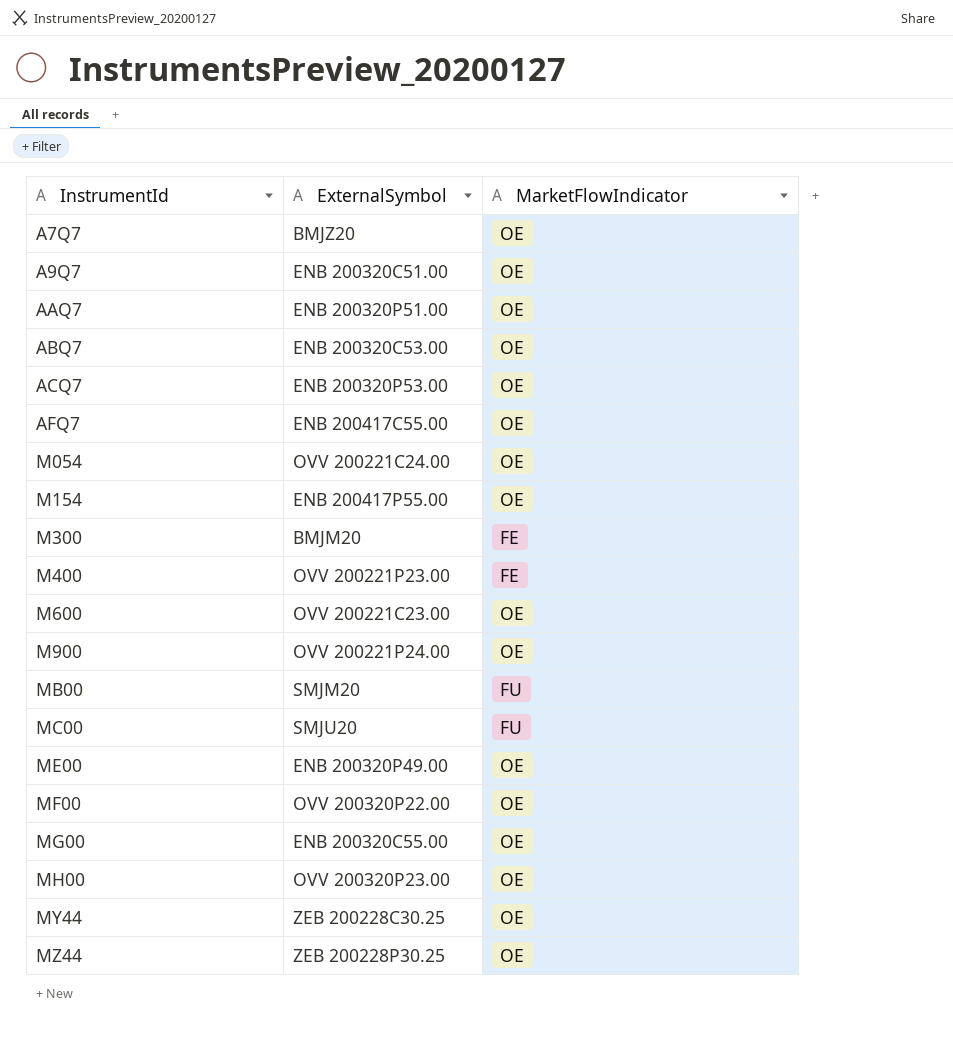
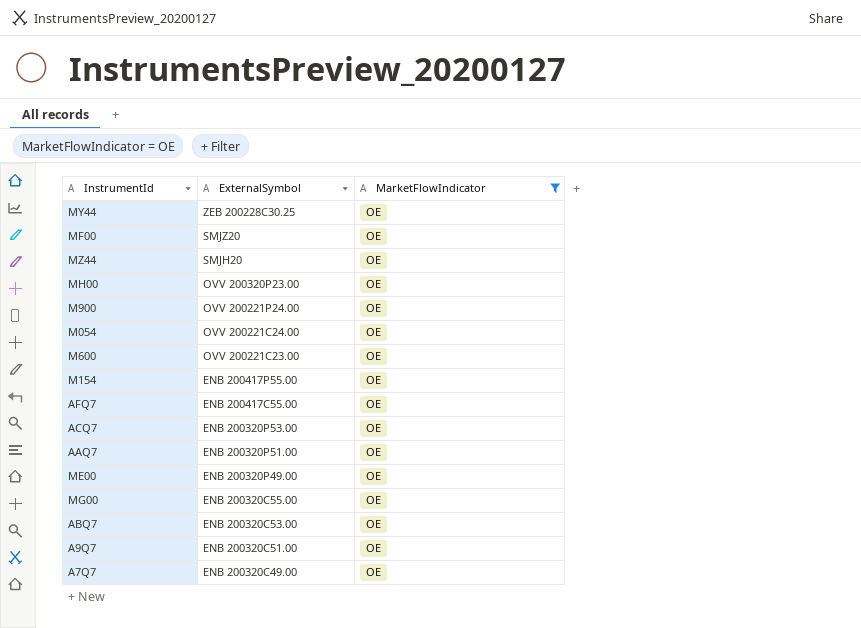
filter: none -> MarketFlowIndicator = OE
row order: InstrumentId ascending -> ExternalSymbol descending
MF00 | ExternalSymbol: OVV 200320P22.00 -> SMJZ20
MZ44 | ExternalSymbol: ZEB 200228P30.25 -> SMJH20
A7Q7 | ExternalSymbol: BMJZ20 -> ENB 200320C49.00

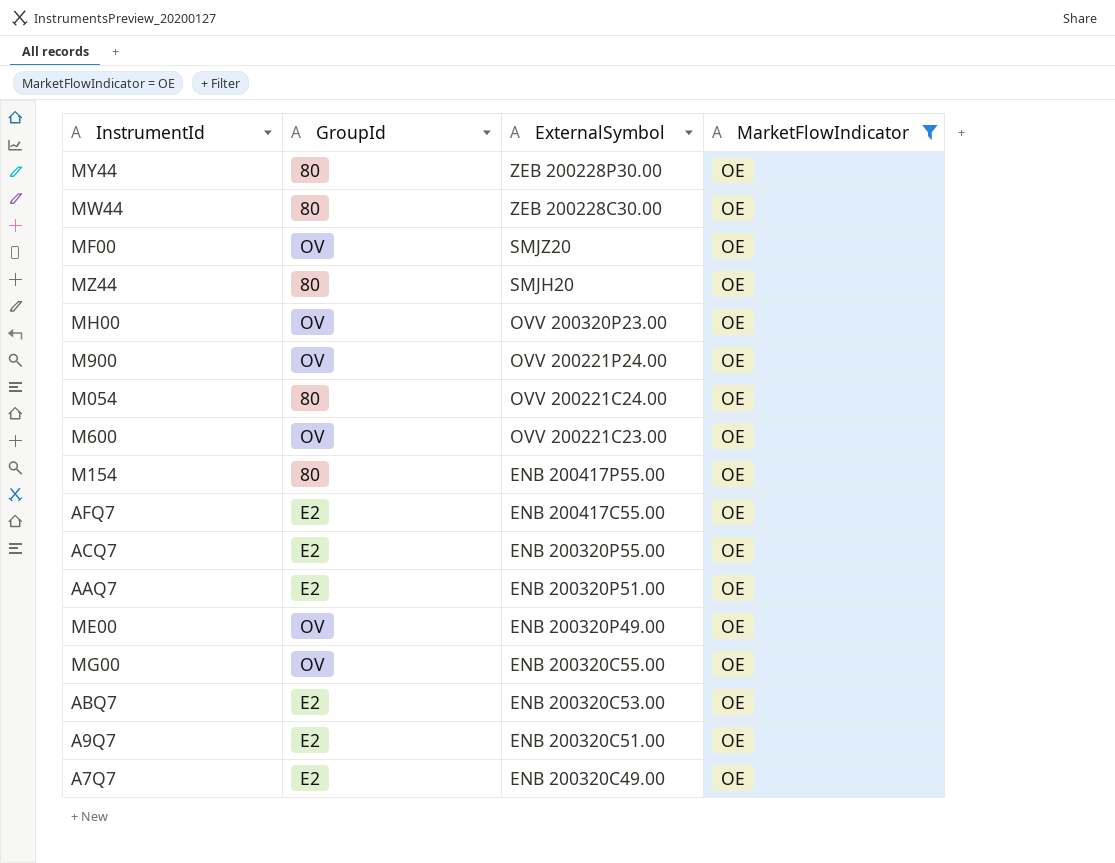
column GroupId | position: none -> 2
MY44 | ExternalSymbol: ZEB 200228C30.25 -> ZEB 200228P30.00
row MW44: none -> 80 | ZEB 200228C30.00 | OE
ACQ7 | ExternalSymbol: ENB 200320P53.00 -> ENB 200320P55.00

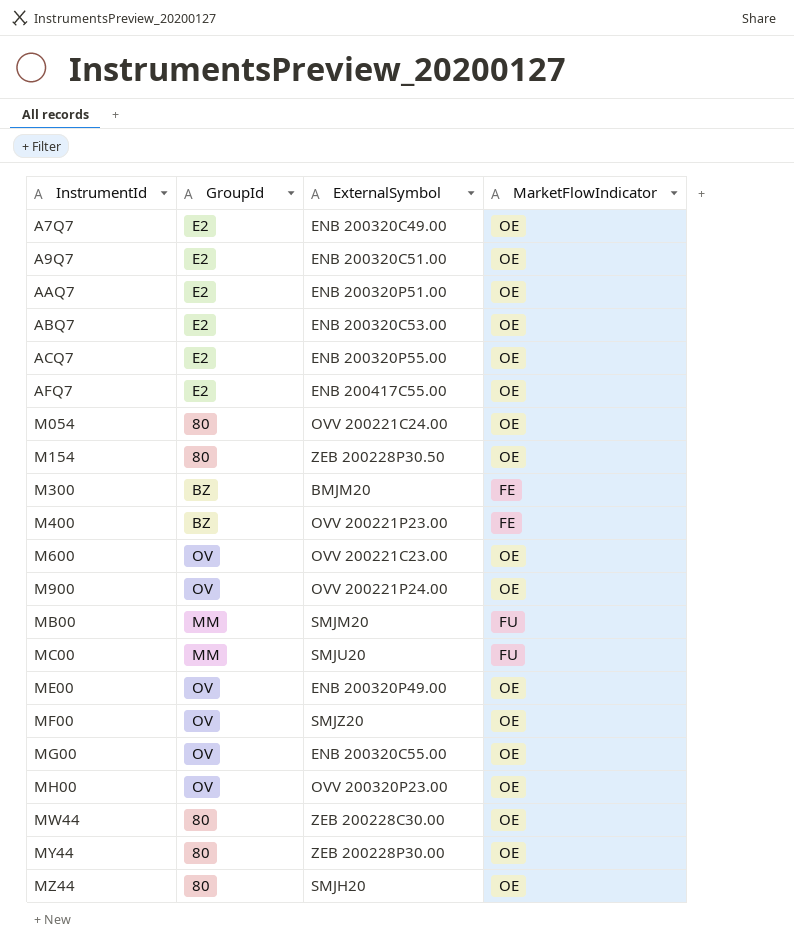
filter: MarketFlowIndicator = OE -> none
row order: ExternalSymbol descending -> InstrumentId ascending
M154 | ExternalSymbol: ENB 200417P55.00 -> ZEB 200228P30.50

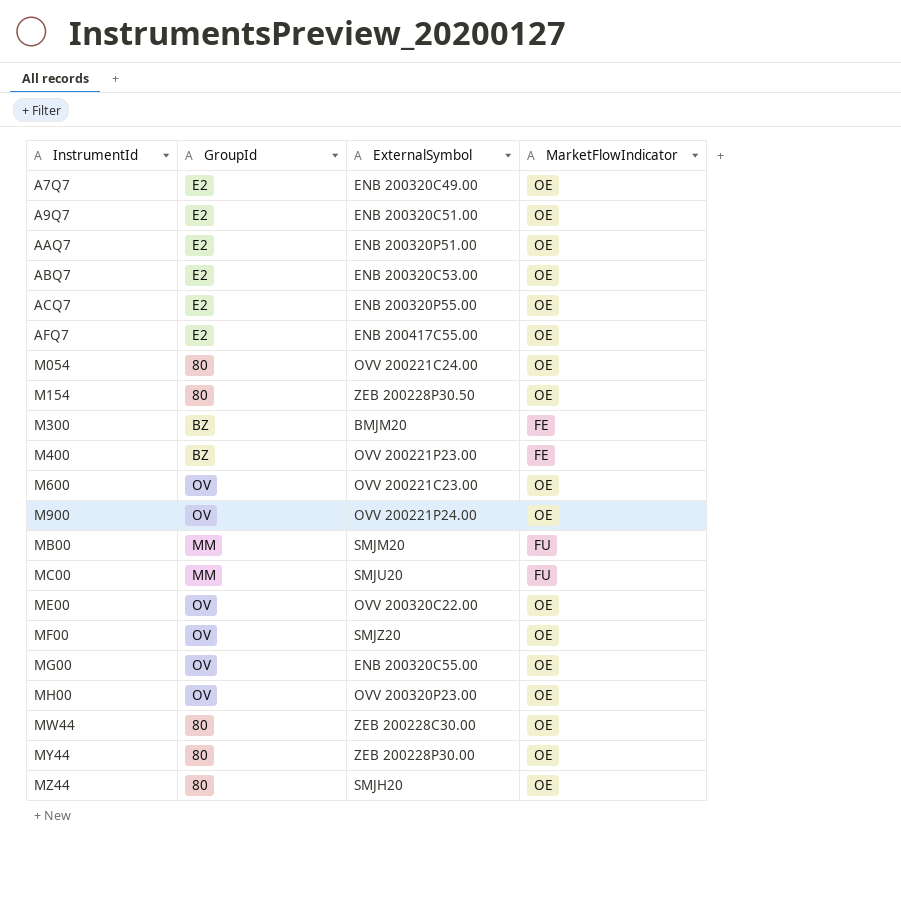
ME00 | ExternalSymbol: ENB 200320P49.00 -> OVV 200320C22.00

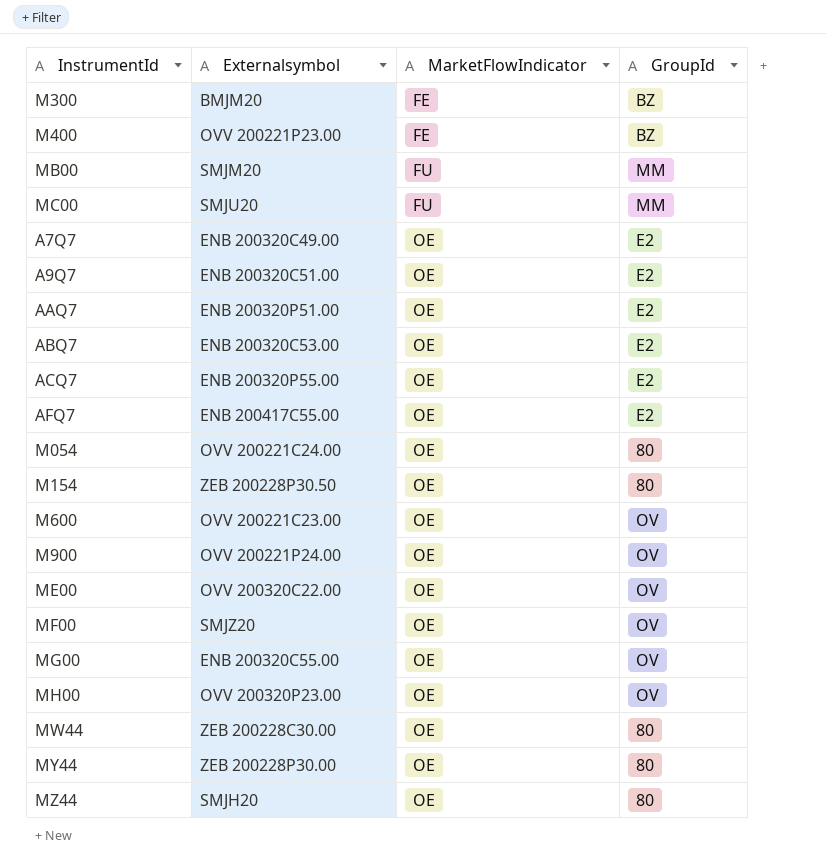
row order: InstrumentId ascending -> MarketFlowIndicator ascending
column name: ExternalSymbol -> Externalsymbol
column GroupId | position: 2 -> 4

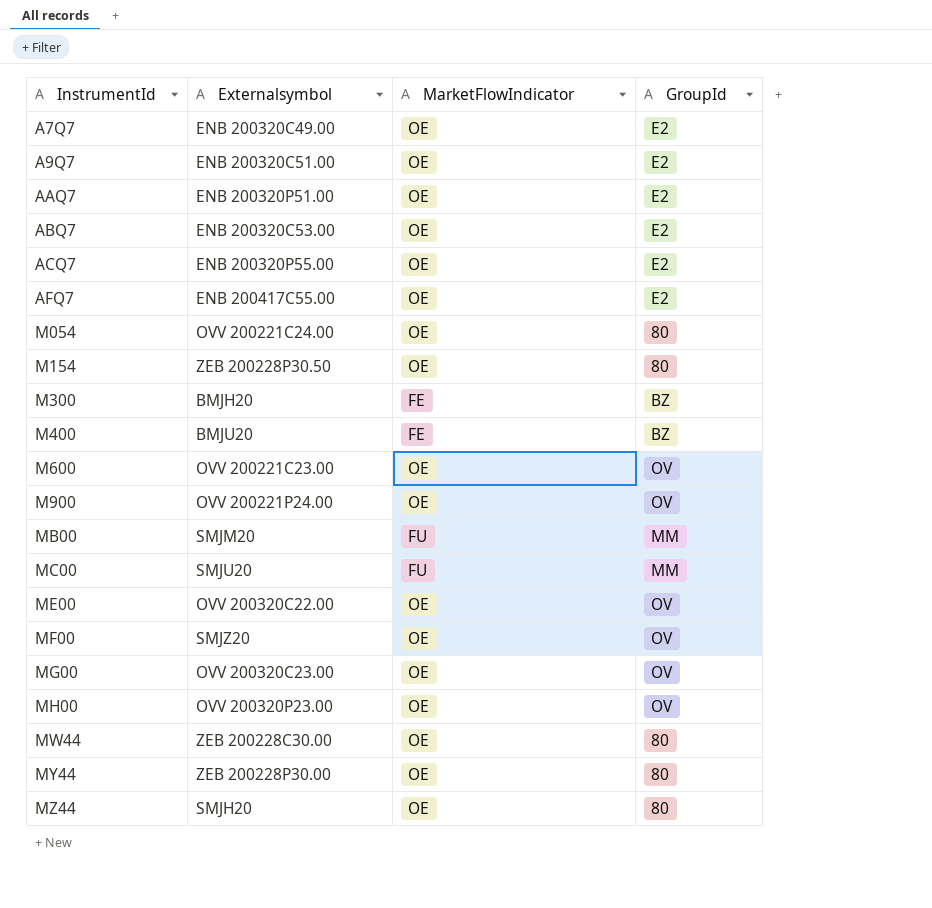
row order: MarketFlowIndicator ascending -> InstrumentId ascending
M300 | Externalsymbol: BMJM20 -> BMJH20
M400 | Externalsymbol: OVV 200221P23.00 -> BMJU20
MG00 | Externalsymbol: ENB 200320C55.00 -> OVV 200320C23.00

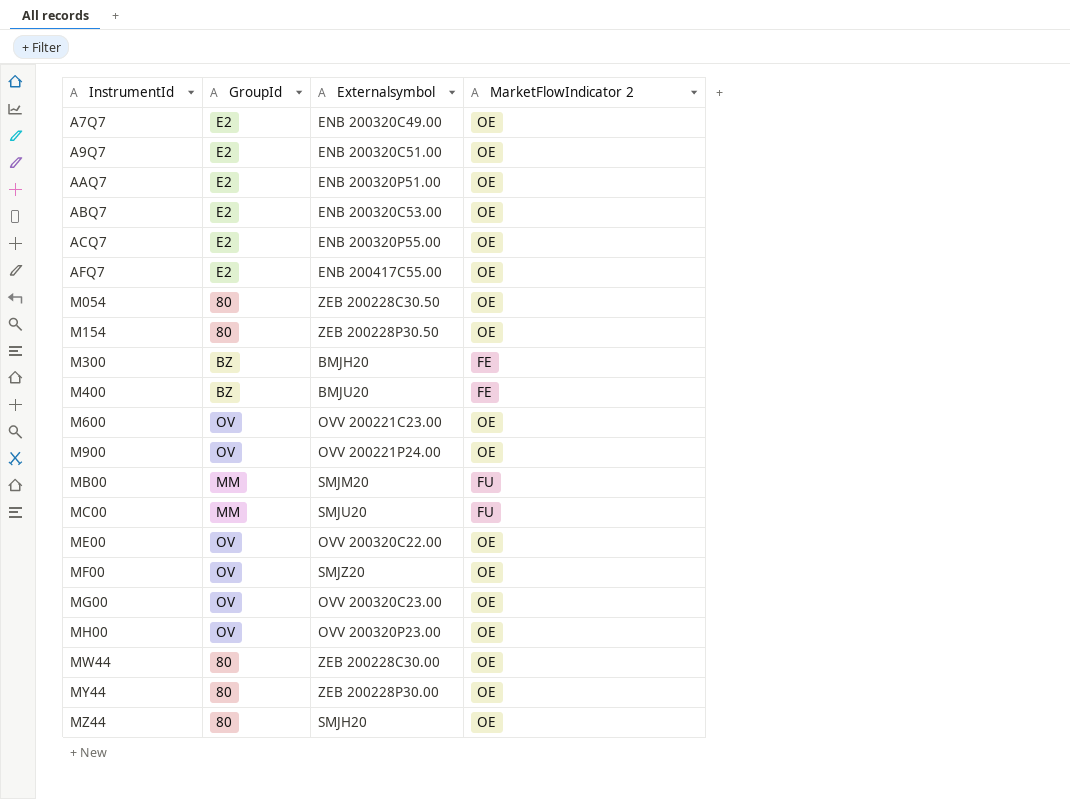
column GroupId | position: 4 -> 2
column name: MarketFlowIndicator -> MarketFlowIndicator 2
M054 | Externalsymbol: OVV 200221C24.00 -> ZEB 200228C30.50

